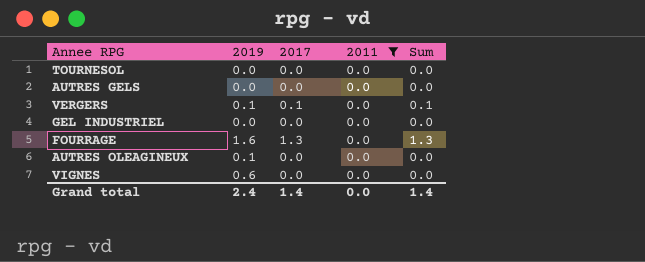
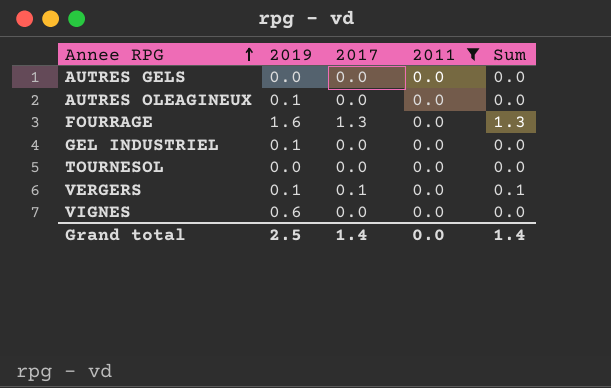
row order: none -> Annee RPG ascending
GEL INDUSTRIEL | 2019: 0.0 -> 0.1
Grand total | 2019: 2.4 -> 2.5

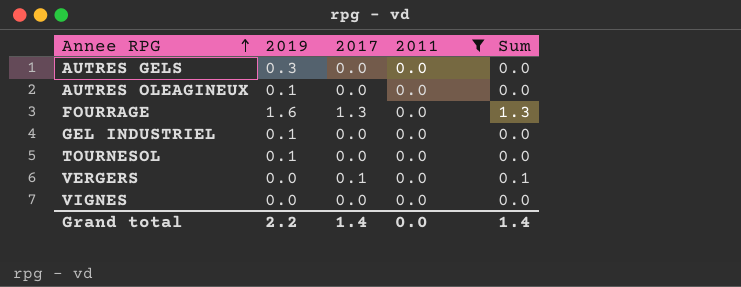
AUTRES GELS | 2019: 0.0 -> 0.3
TOURNESOL | 2019: 0.0 -> 0.1
VERGERS | 2019: 0.1 -> 0.0
VIGNES | 2019: 0.6 -> 0.0
Grand total | 2019: 2.5 -> 2.2

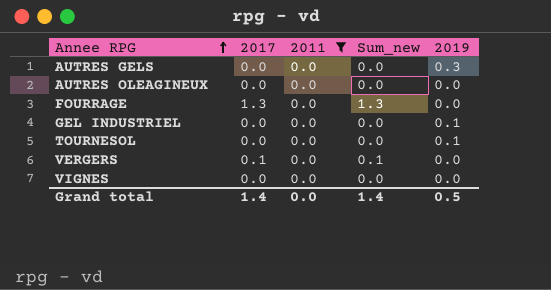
column name: Sum -> Sum_new
column 2019 | position: 2 -> 5
AUTRES OLEAGINEUX | 2019: 0.1 -> 0.0
FOURRAGE | 2019: 1.6 -> 0.0
Grand total | 2019: 2.2 -> 0.5

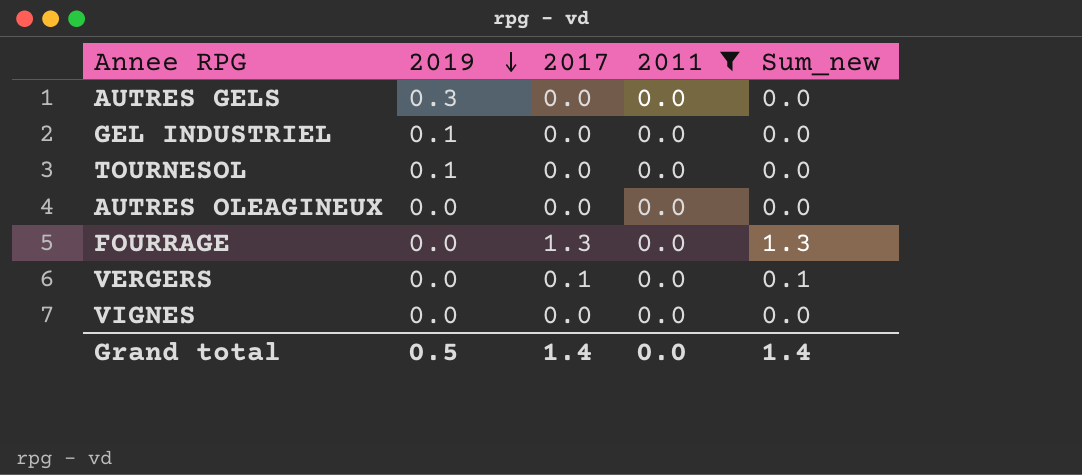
row order: Annee RPG ascending -> 2019 descending
column 2019 | position: 5 -> 2

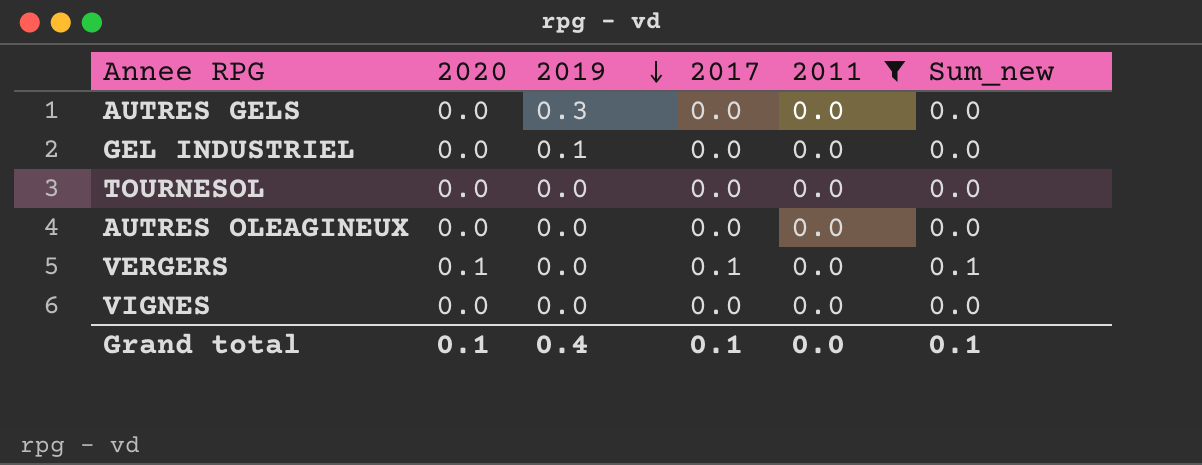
column 2020 | position: none -> 2
row FOURRAGE: 0.0 | 1.3 | 0.0 | 1.3 -> none
TOURNESOL | 2019: 0.1 -> 0.0
Grand total | 2019: 0.5 -> 0.4
Grand total | 2017: 1.4 -> 0.1
Grand total | Sum_new: 1.4 -> 0.1

